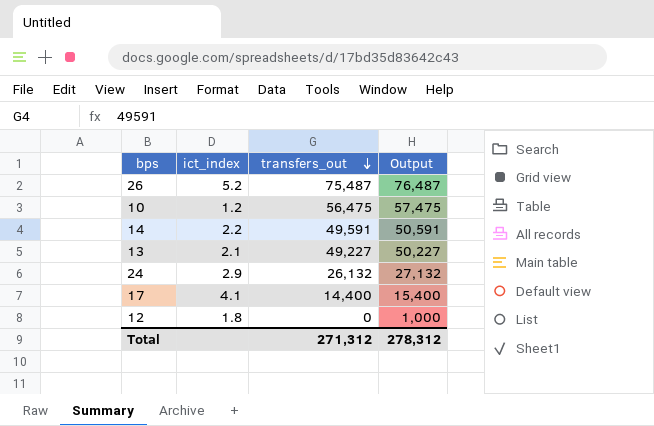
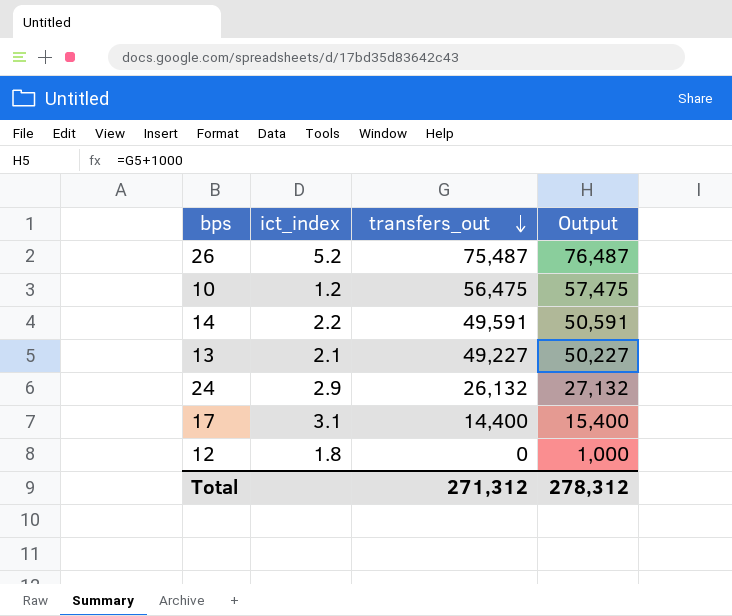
17 | ict_index: 4.1 -> 3.1

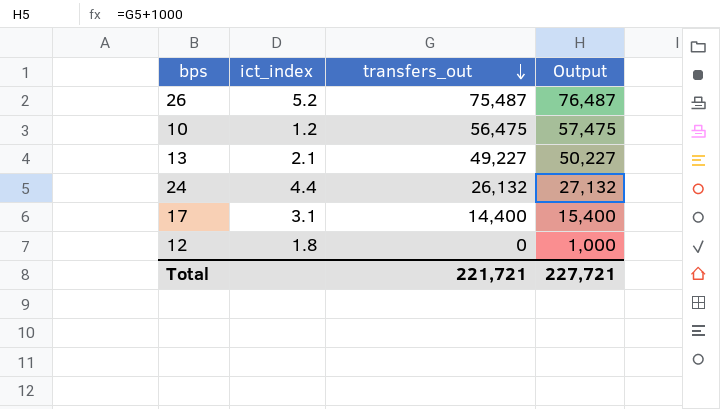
row 14: 2.2 | 49,591 | 50,591 -> none
24 | ict_index: 2.9 -> 4.4
Total | transfers_out: 271,312 -> 221,721
Total | Output: 278,312 -> 227,721

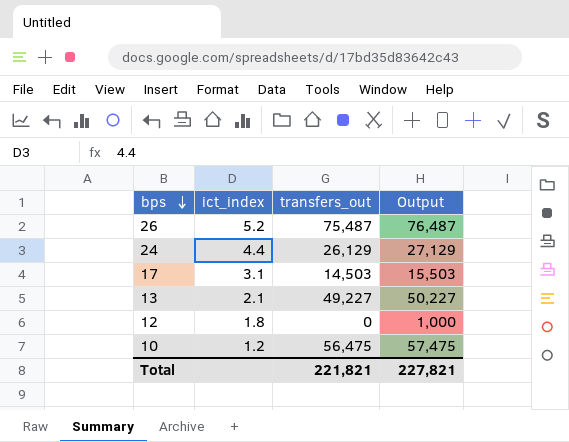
row order: transfers_out descending -> bps descending
24 | transfers_out: 26,132 -> 26,129
24 | Output: 27,132 -> 27,129
17 | transfers_out: 14,400 -> 14,503
17 | Output: 15,400 -> 15,503
Total | transfers_out: 221,721 -> 221,821
Total | Output: 227,721 -> 227,821

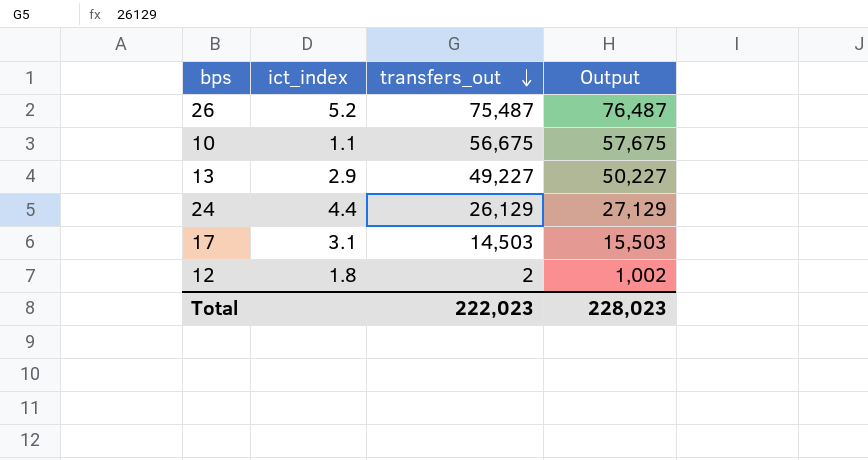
row order: bps descending -> transfers_out descending
10 | ict_index: 1.2 -> 1.1
10 | transfers_out: 56,475 -> 56,675
10 | Output: 57,475 -> 57,675
13 | ict_index: 2.1 -> 2.9
12 | transfers_out: 0 -> 2
12 | Output: 1,000 -> 1,002
Total | transfers_out: 221,821 -> 222,023
Total | Output: 227,821 -> 228,023

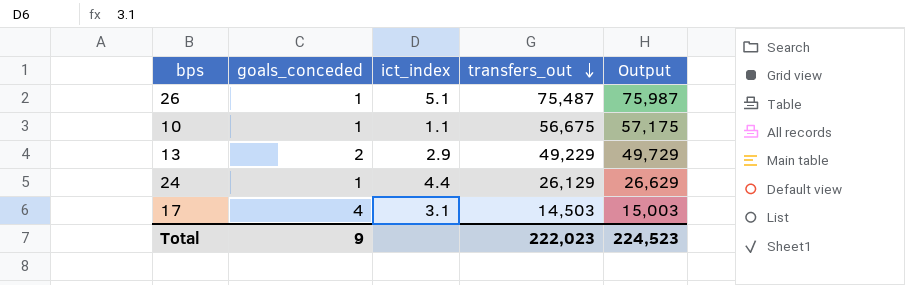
column goals_conceded | position: none -> 2
column Output | formula: [transfers_out] + 1000 -> [transfers_out] + 500
row 12: 1.8 | 2 | 1,002 -> none
26 | ict_index: 5.2 -> 5.1
13 | transfers_out: 49,227 -> 49,229
Total | Output: 228,023 -> 224,523

